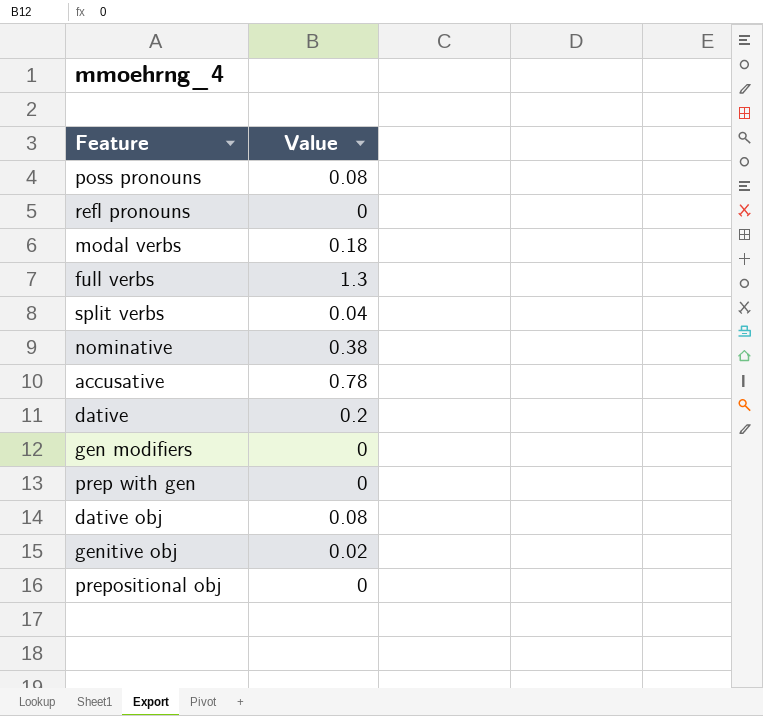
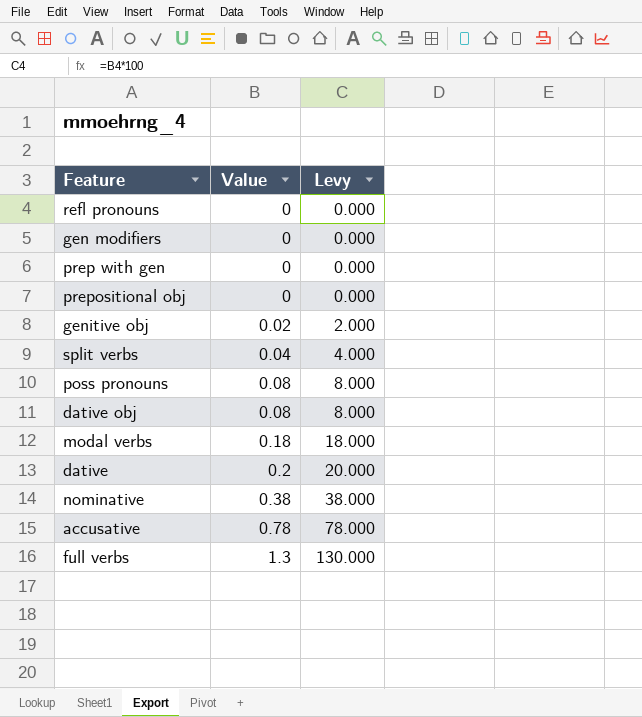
row order: none -> Value ascending
column Levy | formula: none -> [Value] * 100

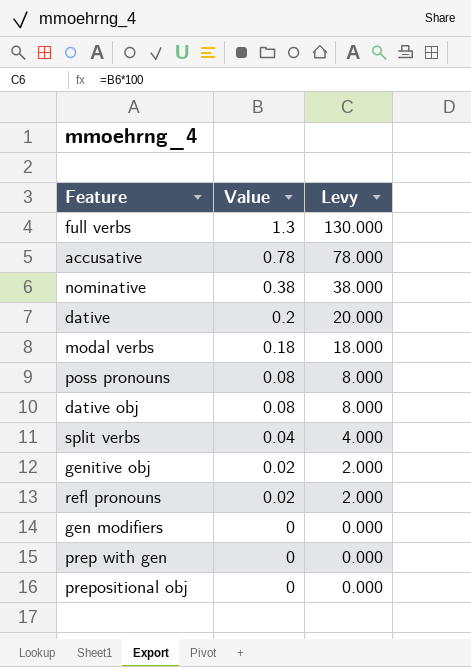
row order: Value ascending -> Value descending
refl pronouns | Value: 0 -> 0.02
refl pronouns | Levy: 0.000 -> 2.000

